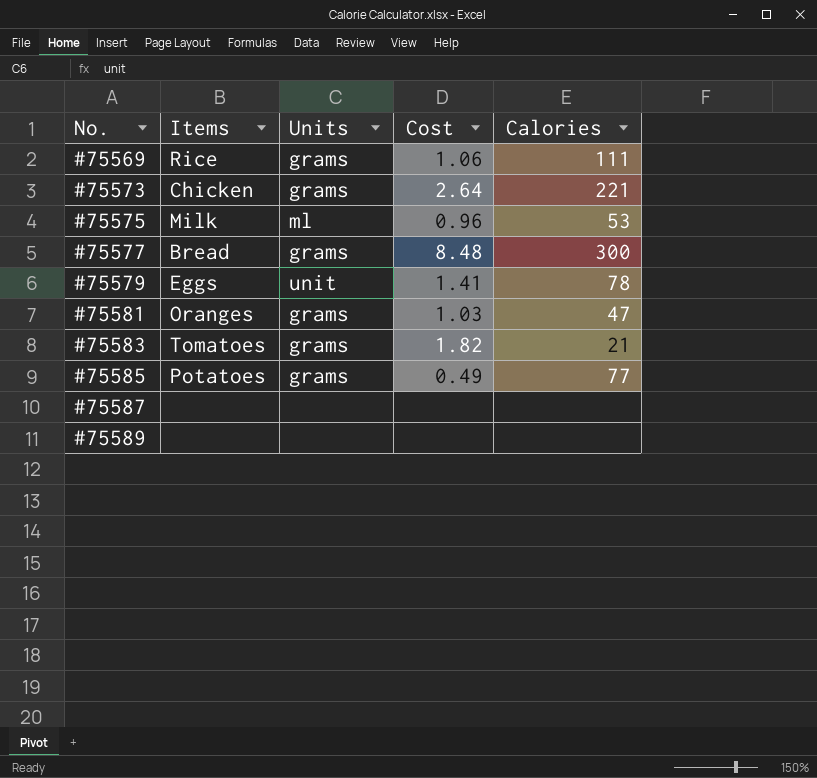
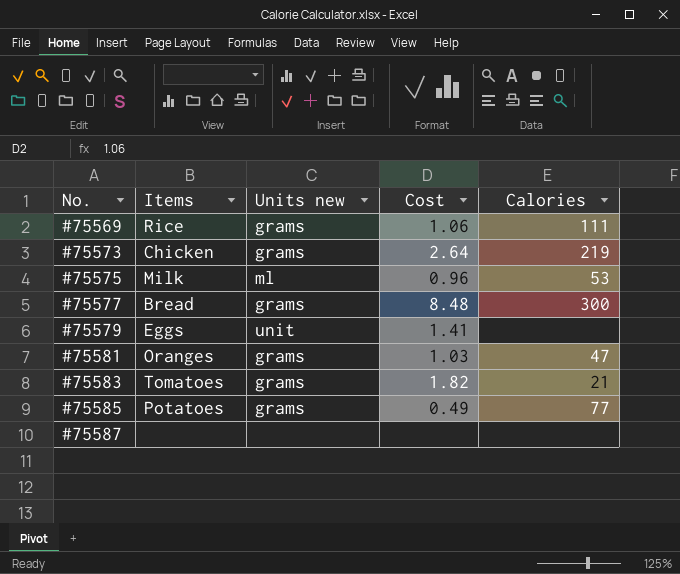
column name: Units -> Units new
row #75589: none | none | none | none -> none
#75573 | Calories: 221 -> 219
#75579 | Calories: 78 -> none

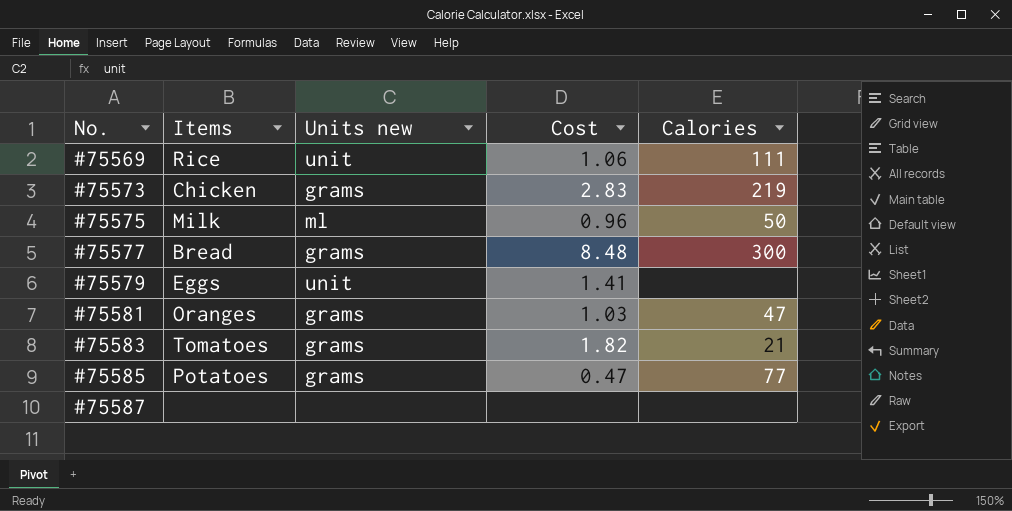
#75569 | Units new: grams -> unit
#75573 | Cost: 2.64 -> 2.83
#75575 | Calories: 53 -> 50
#75585 | Cost: 0.49 -> 0.47

